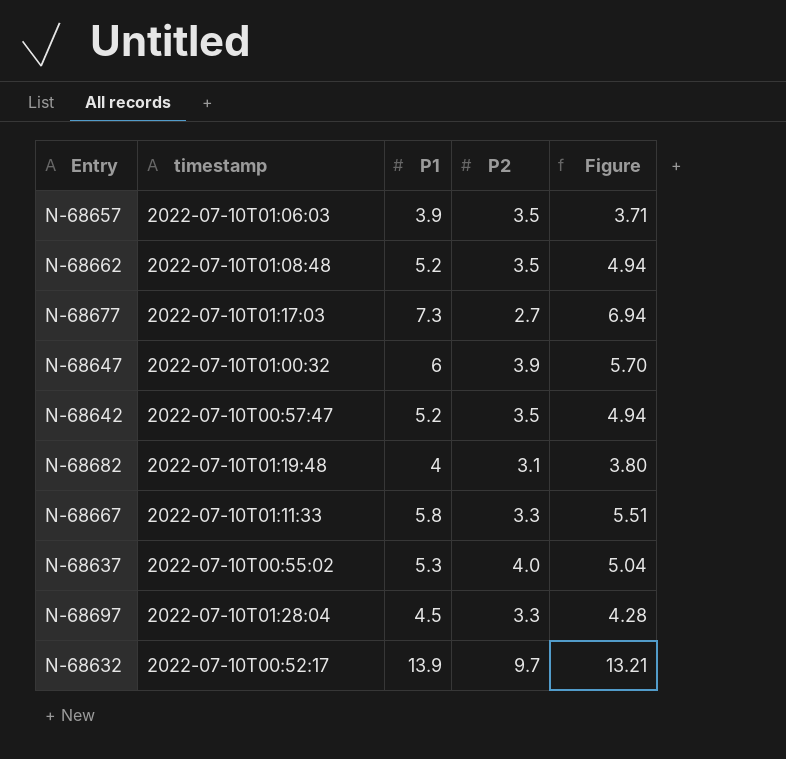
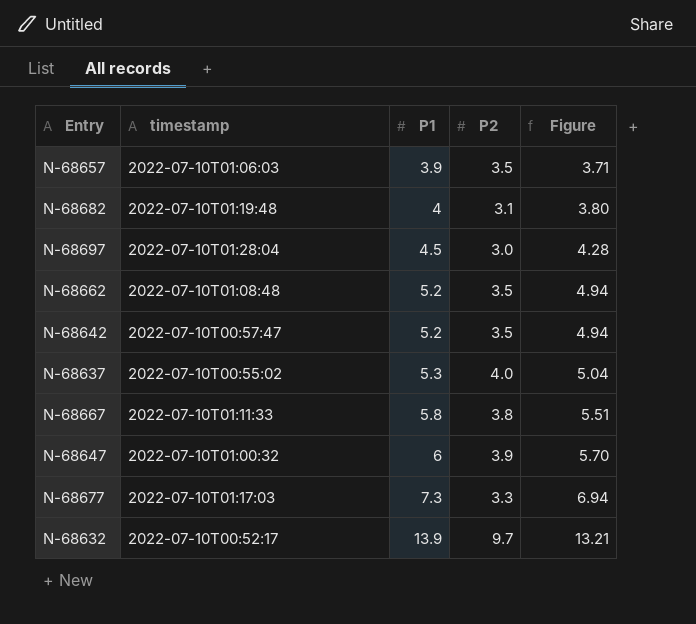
row order: none -> P1 ascending
N-68697 | P2: 3.3 -> 3.0
N-68667 | P2: 3.3 -> 3.8
N-68677 | P2: 2.7 -> 3.3

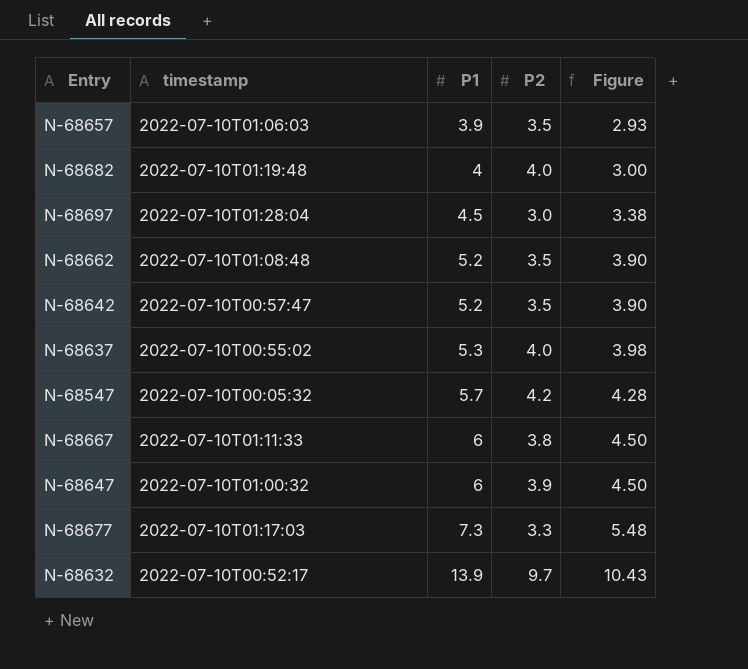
column Figure | formula: [P1] * 0.95 -> [P1] * 0.75
N-68682 | P2: 3.1 -> 4.0
row N-68547: none -> 2022-07-10T00:05:32 | 5.7 | 4.2 | 4.28
N-68667 | P1: 5.8 -> 6

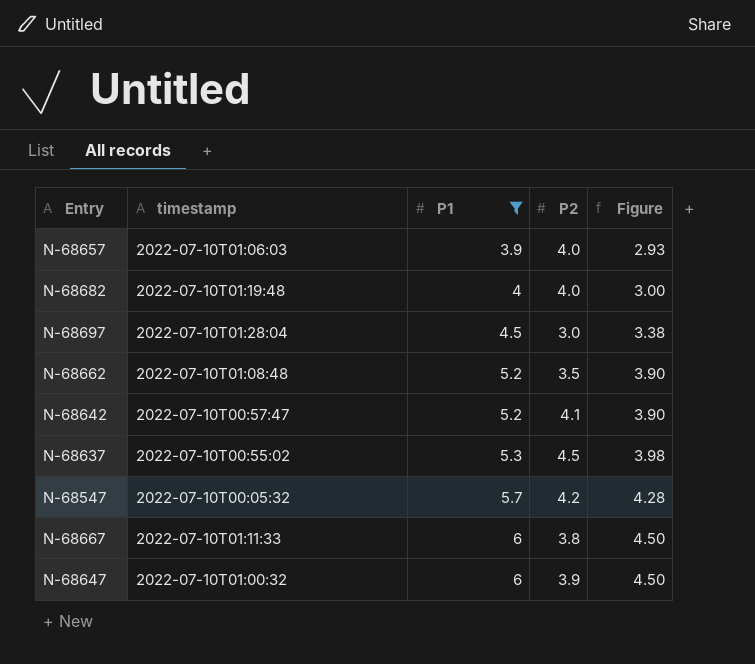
filter: none -> P1 <= 6
N-68657 | P2: 3.5 -> 4.0
N-68642 | P2: 3.5 -> 4.1
N-68637 | P2: 4.0 -> 4.5

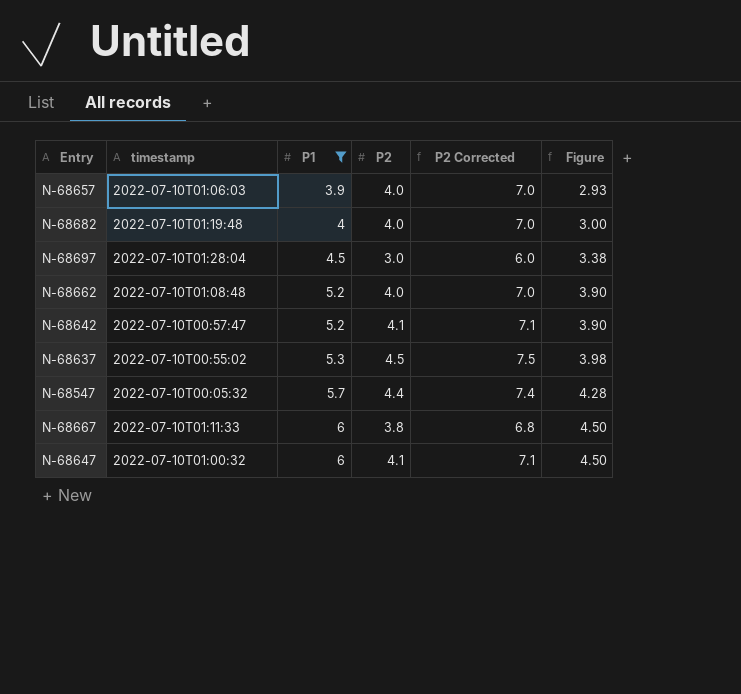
column P2 Corrected | formula: none -> [P2] + 3
N-68662 | P2: 3.5 -> 4.0
N-68547 | P2: 4.2 -> 4.4
N-68647 | P2: 3.9 -> 4.1

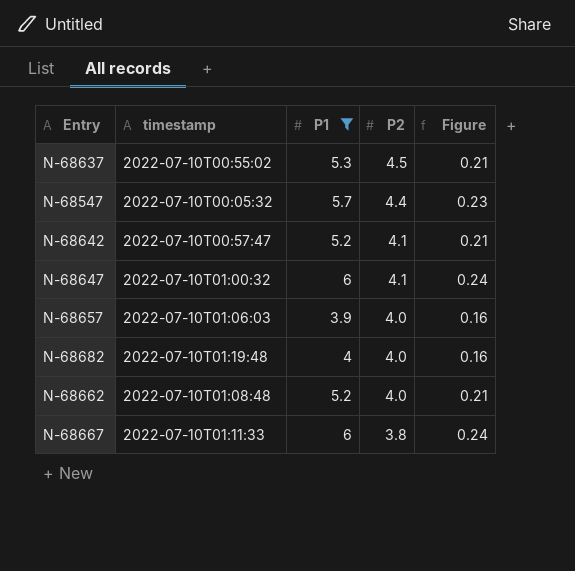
row order: P1 ascending -> P2 descending
column P2 Corrected | formula: [P2] + 3 -> none
column Figure | formula: [P1] * 0.75 -> [P1] * 0.04
row N-68697: 2022-07-10T01:28:04 | 4.5 | 3.0 | 6.0 | 3.38 -> none

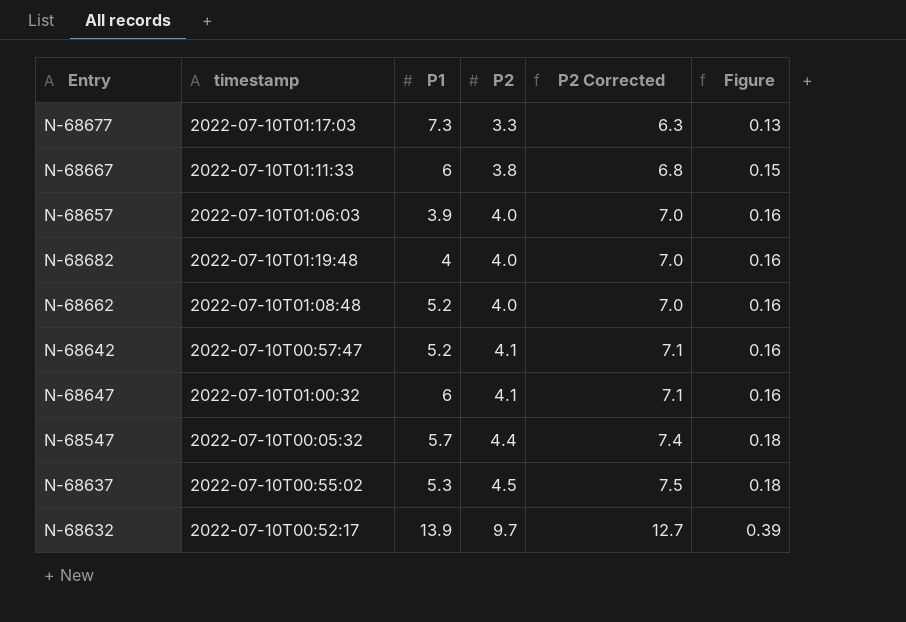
filter: P1 <= 6 -> none
row order: P2 descending -> P2 ascending
column P2 Corrected | formula: none -> [P2] + 3
column Figure | formula: [P1] * 0.04 -> [P2] * 0.04

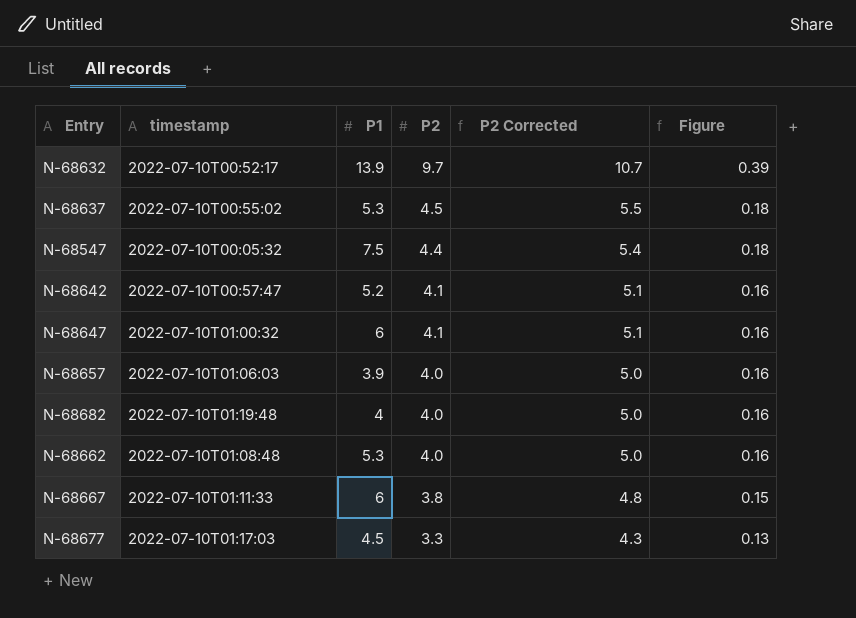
row order: P2 ascending -> P2 descending
column P2 Corrected | formula: [P2] + 3 -> [P2] + 1
N-68547 | P1: 5.7 -> 7.5
N-68662 | P1: 5.2 -> 5.3
N-68677 | P1: 7.3 -> 4.5

